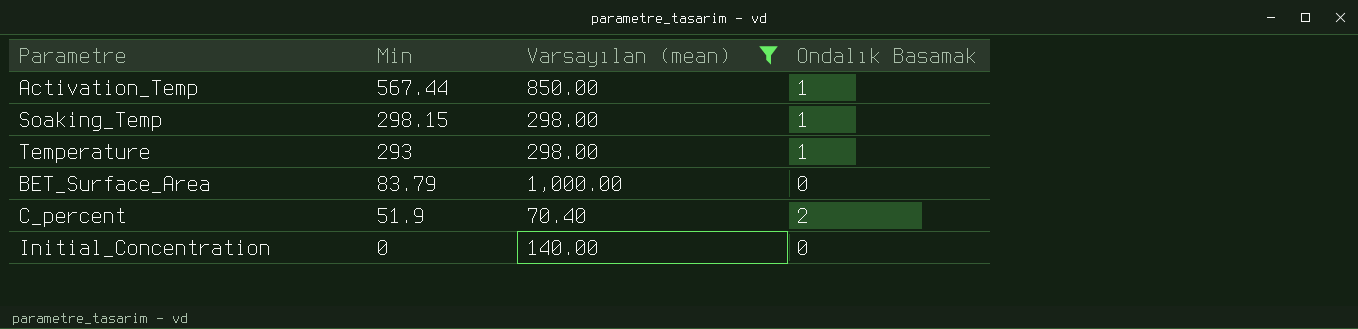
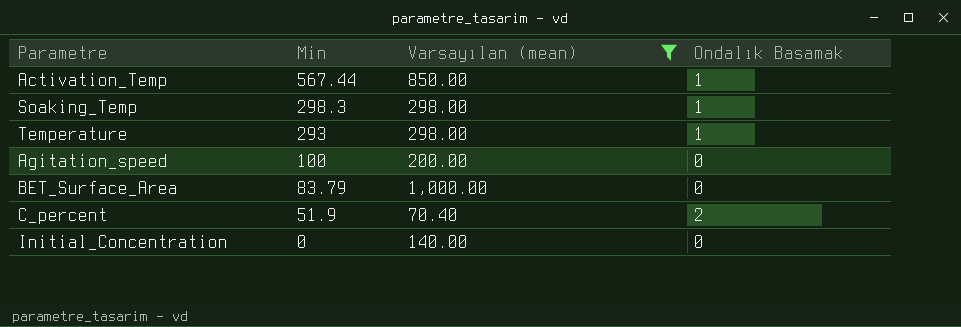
Soaking_Temp | Min: 298.15 -> 298.3
row Agitation_speed: none -> 100 | 200.00 | 0

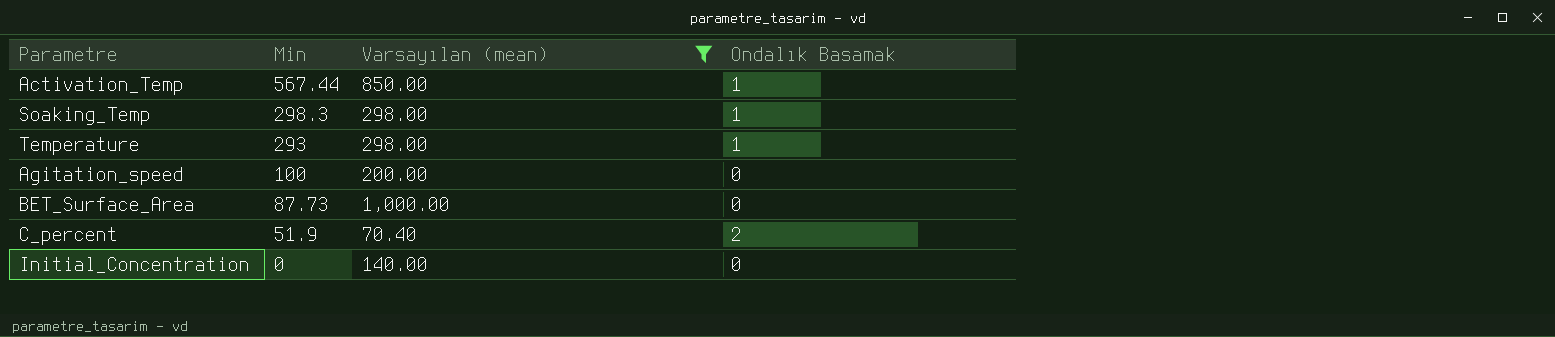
BET_Surface_Area | Min: 83.79 -> 87.73

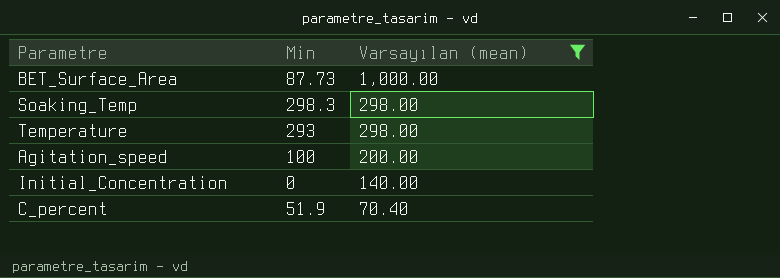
row order: Min descending -> Varsayılan (mean) descending
column Ondalık Basamak | position: 4 -> none
row Activation_Temp: 567.44 | 850.00 | 1 -> none

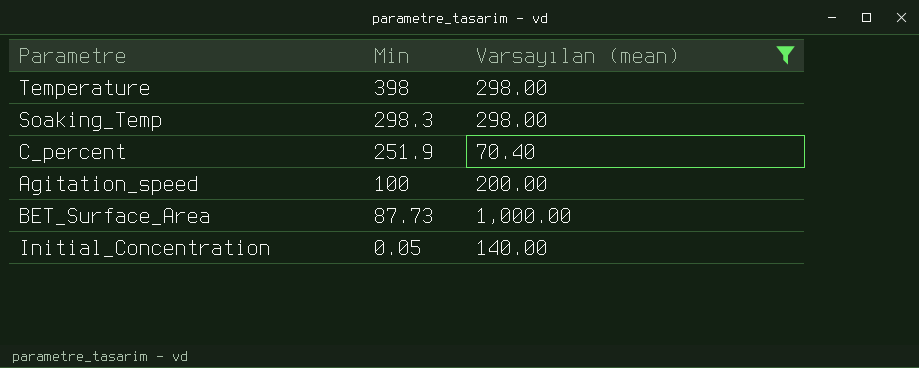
row order: Varsayılan (mean) descending -> Min descending
Temperature | Min: 293 -> 398
C_percent | Min: 51.9 -> 251.9
Initial_Concentration | Min: 0 -> 0.05

